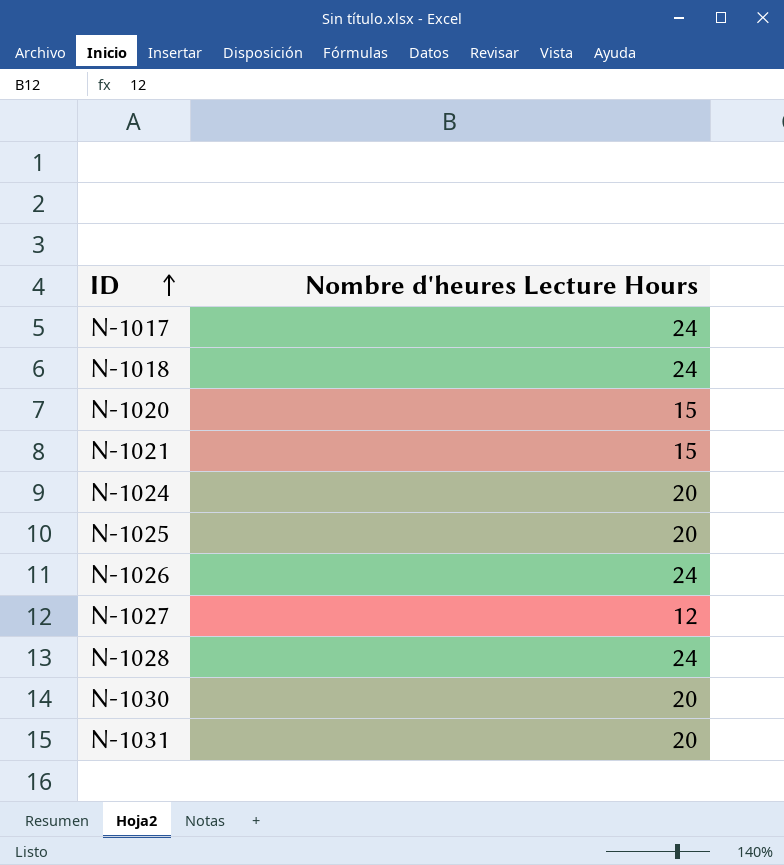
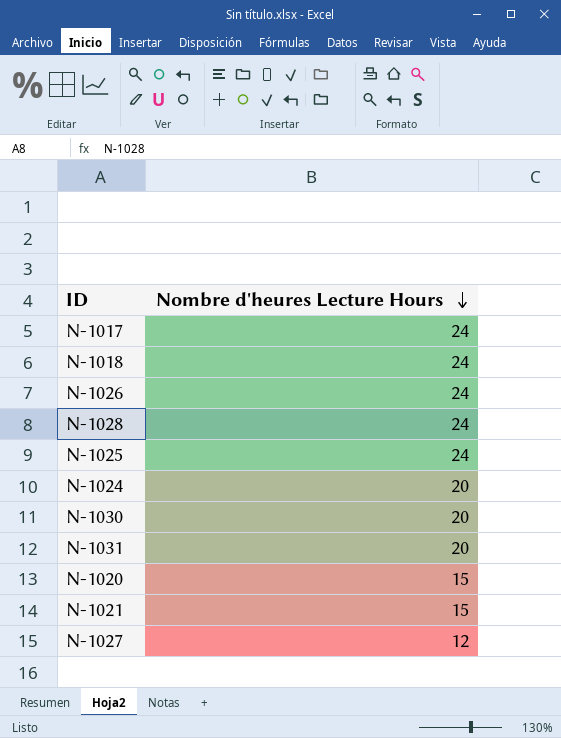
row order: ID ascending -> Nombre d'heures Lecture Hours descending
N-1025 | Nombre d'heures Lecture Hours: 20 -> 24

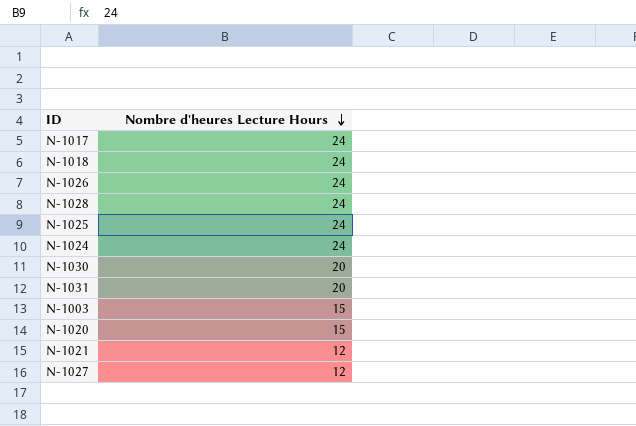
N-1024 | Nombre d'heures Lecture Hours: 20 -> 24
row N-1003: none -> 15
N-1021 | Nombre d'heures Lecture Hours: 15 -> 12

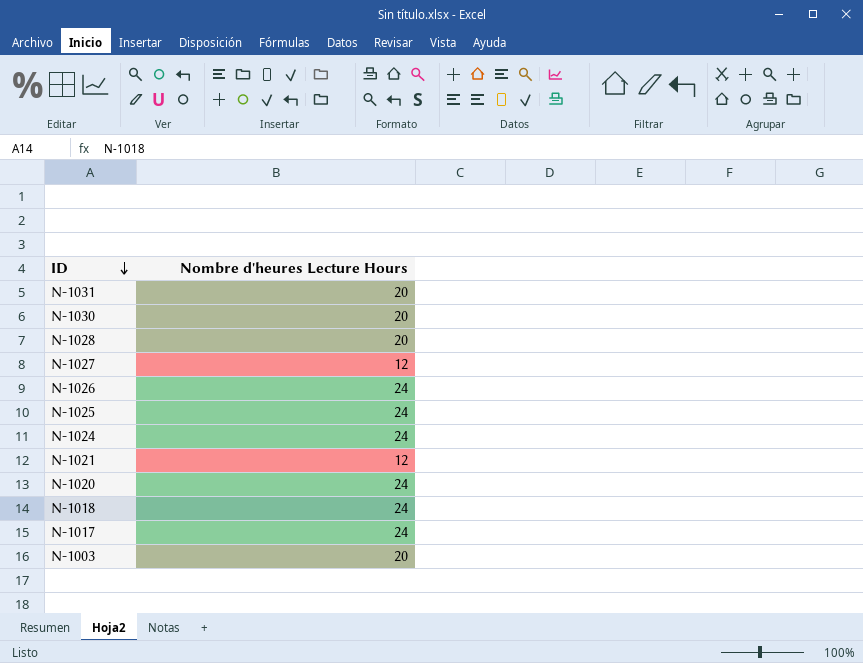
row order: Nombre d'heures Lecture Hours descending -> ID descending
N-1028 | Nombre d'heures Lecture Hours: 24 -> 20
N-1020 | Nombre d'heures Lecture Hours: 15 -> 24
N-1003 | Nombre d'heures Lecture Hours: 15 -> 20

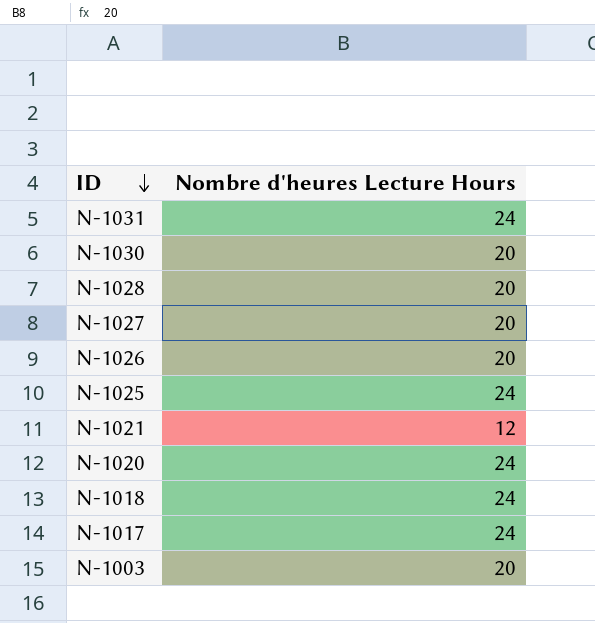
row N-1024: 24 -> none
N-1031 | Nombre d'heures Lecture Hours: 20 -> 24
N-1027 | Nombre d'heures Lecture Hours: 12 -> 20
N-1026 | Nombre d'heures Lecture Hours: 24 -> 20

